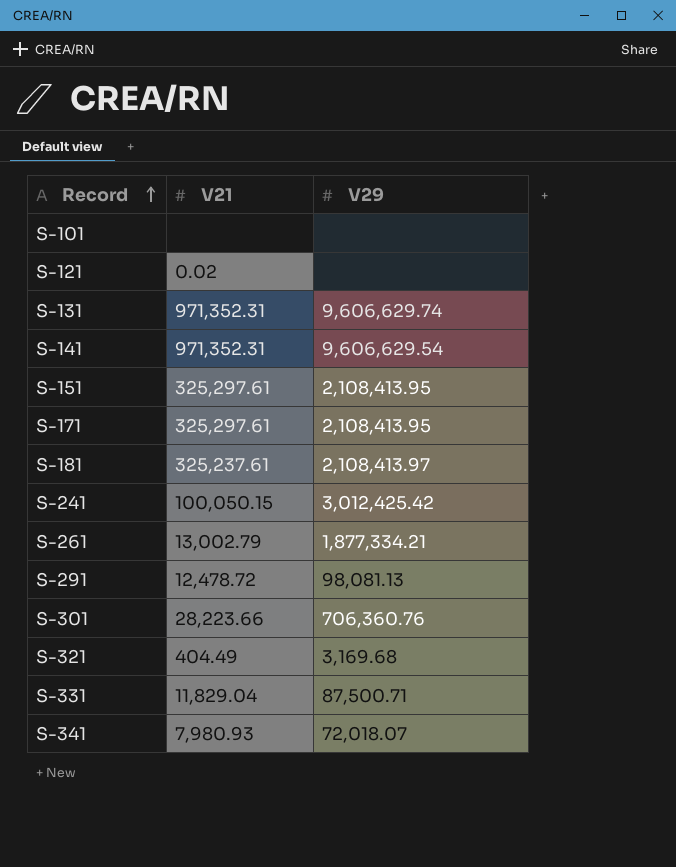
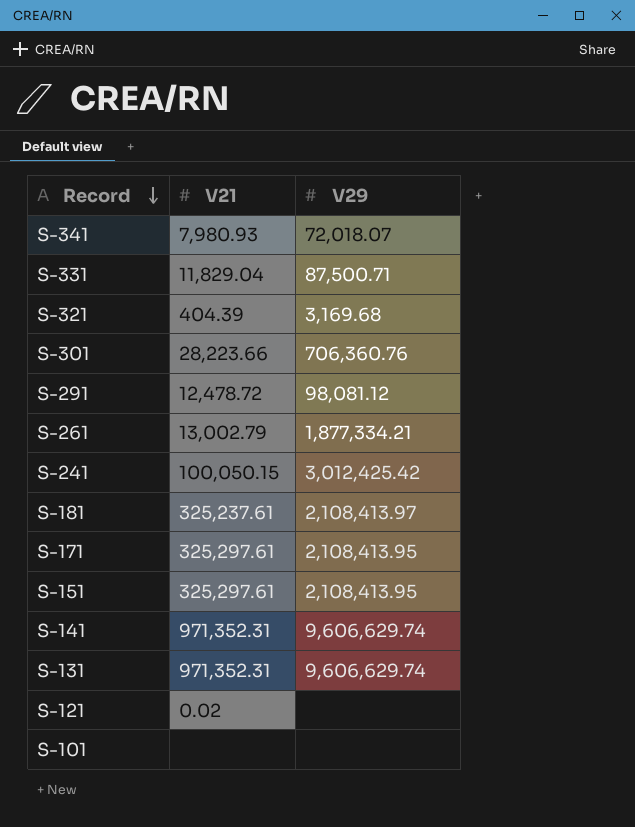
row order: Record ascending -> Record descending
S-321 | V21: 404.49 -> 404.39
S-291 | V29: 98,081.13 -> 98,081.12
S-141 | V29: 9,606,629.54 -> 9,606,629.74

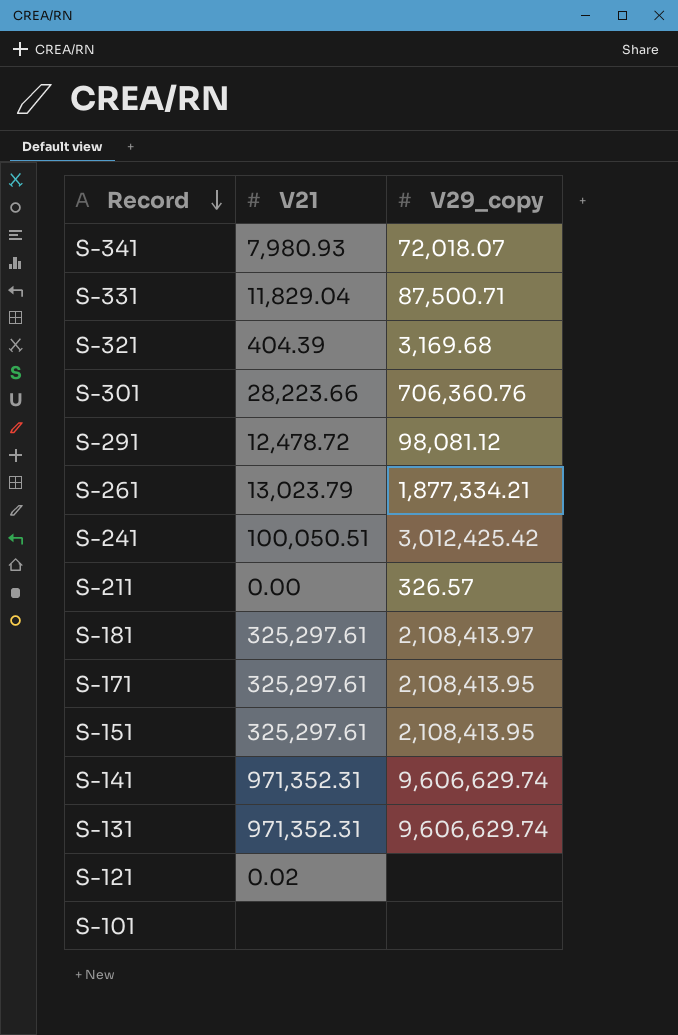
column name: V29 -> V29_copy
S-261 | V21: 13,002.79 -> 13,023.79
S-241 | V21: 100,050.15 -> 100,050.51
row S-211: none -> 0.00 | 326.57
S-181 | V21: 325,237.61 -> 325,297.61

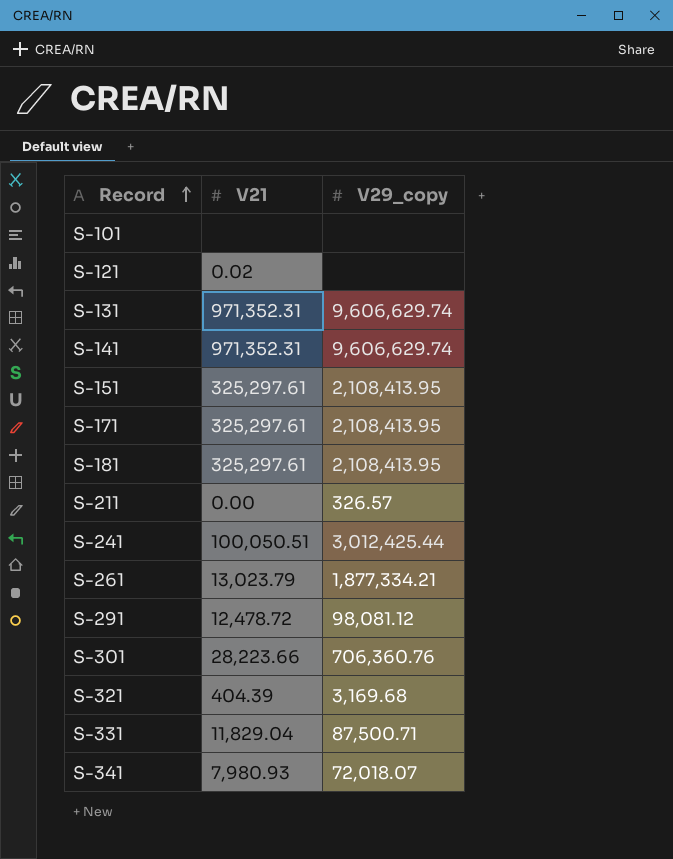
row order: Record descending -> Record ascending
S-181 | V29_copy: 2,108,413.97 -> 2,108,413.95
S-241 | V29_copy: 3,012,425.42 -> 3,012,425.44

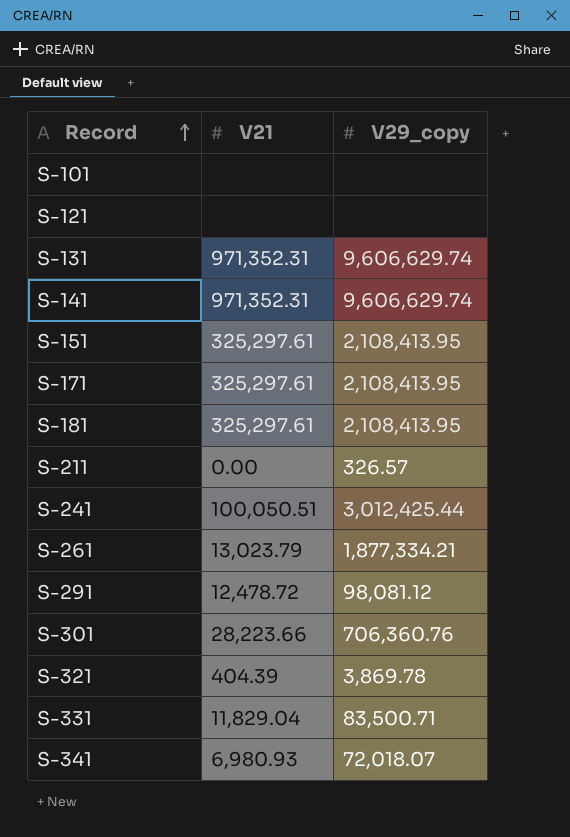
S-121 | V21: 0.02 -> none
S-321 | V29_copy: 3,169.68 -> 3,869.78
S-331 | V29_copy: 87,500.71 -> 83,500.71
S-341 | V21: 7,980.93 -> 6,980.93

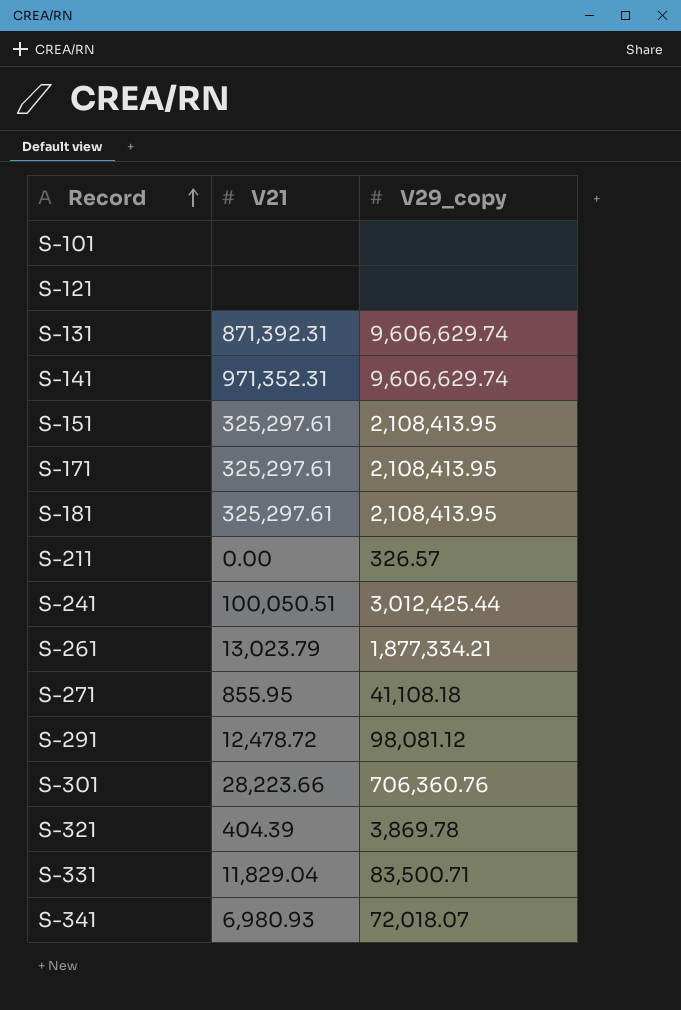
S-131 | V21: 971,352.31 -> 871,392.31
row S-271: none -> 855.95 | 41,108.18

